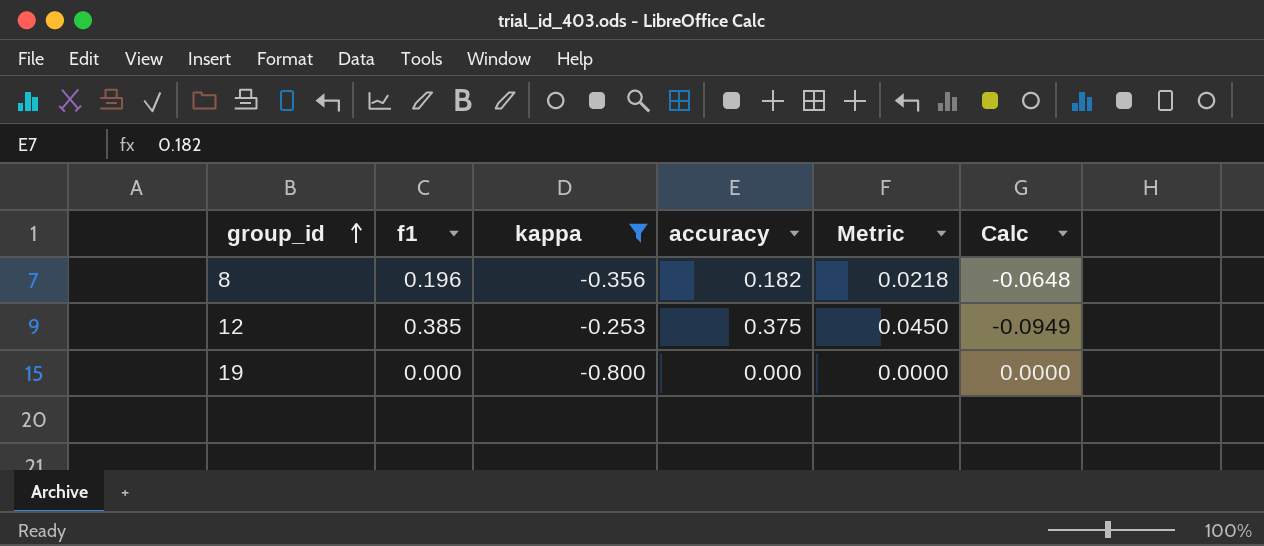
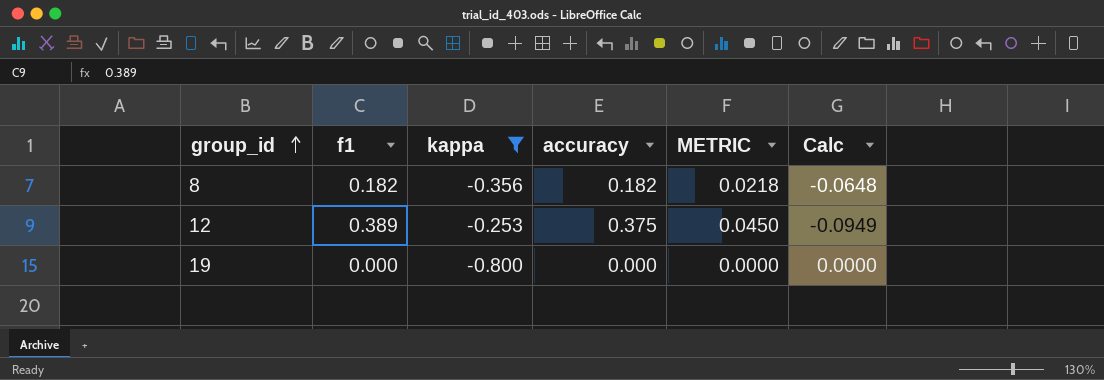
column name: Metric -> METRIC
8 | f1: 0.196 -> 0.182
12 | f1: 0.385 -> 0.389

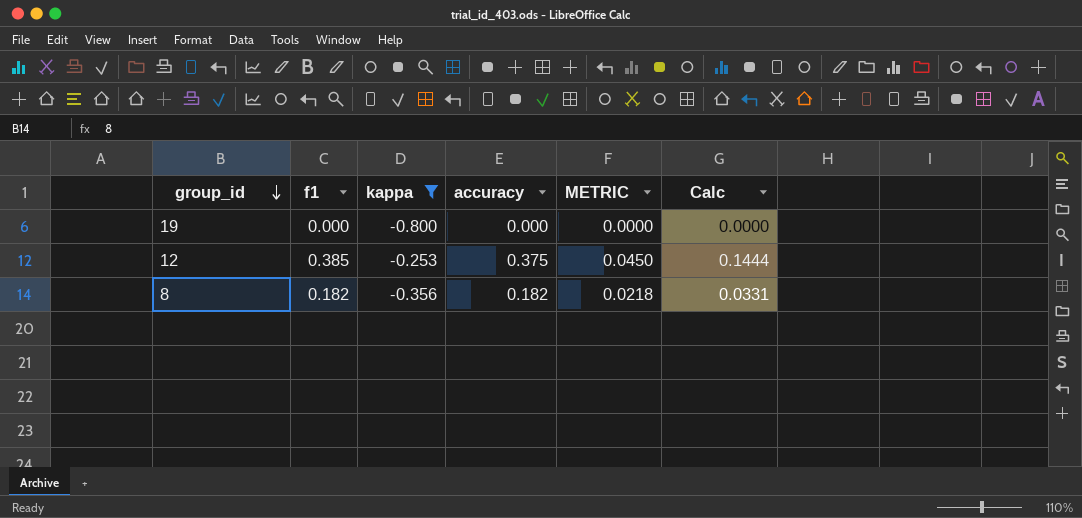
row order: group_id ascending -> group_id descending
column Calc | formula: [kappa] * [accuracy] -> [f1] * [accuracy]
12 | f1: 0.389 -> 0.385

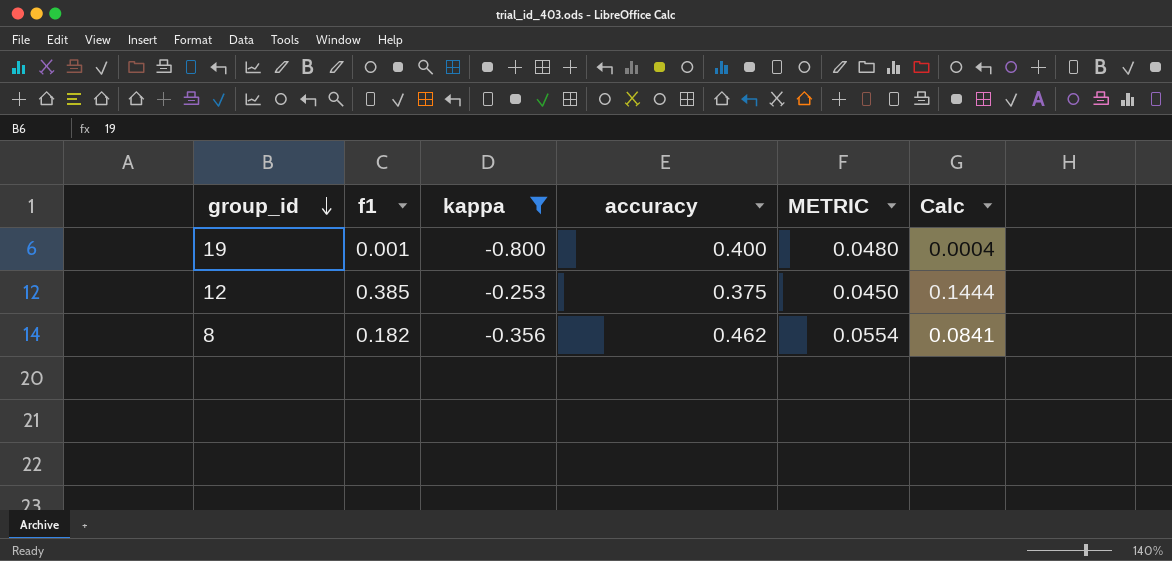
19 | f1: 0.000 -> 0.001
19 | accuracy: 0.000 -> 0.400
19 | METRIC: 0.0000 -> 0.0480
19 | Calc: 0.0000 -> 0.0004
8 | accuracy: 0.182 -> 0.462
8 | METRIC: 0.0218 -> 0.0554
8 | Calc: 0.0331 -> 0.0841

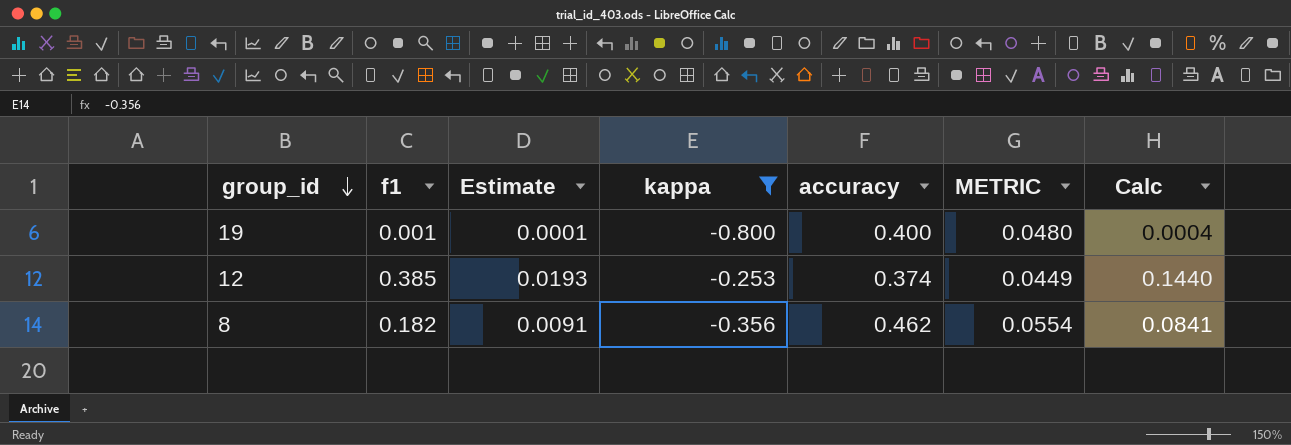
column Estimate | formula: none -> [f1] * 0.05
12 | accuracy: 0.375 -> 0.374
12 | METRIC: 0.0450 -> 0.0449
12 | Calc: 0.1444 -> 0.1440

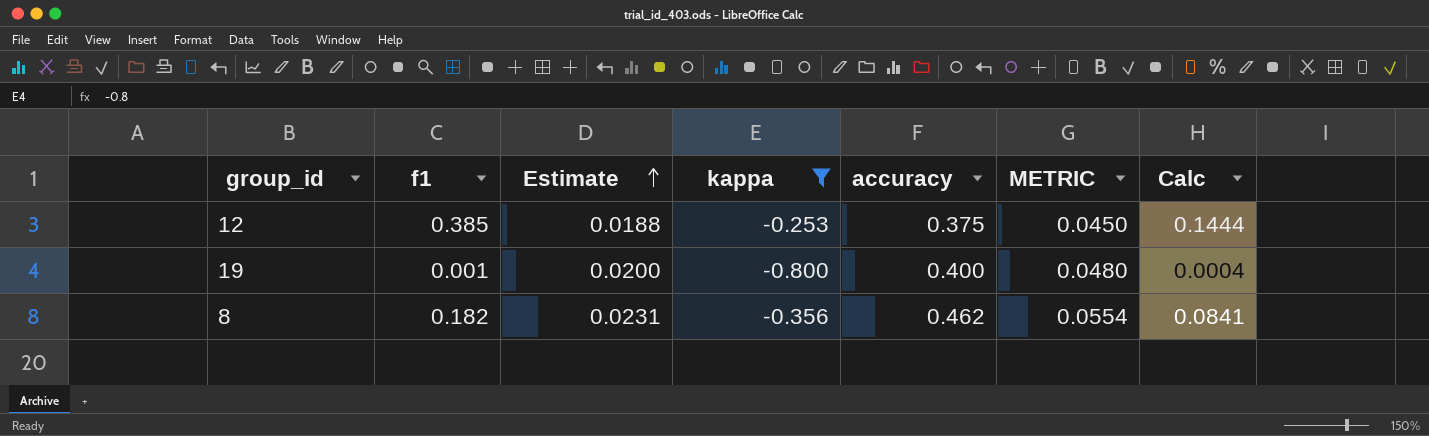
row order: group_id descending -> Estimate ascending
column Estimate | formula: [f1] * 0.05 -> [accuracy] * 0.05
12 | accuracy: 0.374 -> 0.375
12 | METRIC: 0.0449 -> 0.0450
12 | Calc: 0.1440 -> 0.1444

